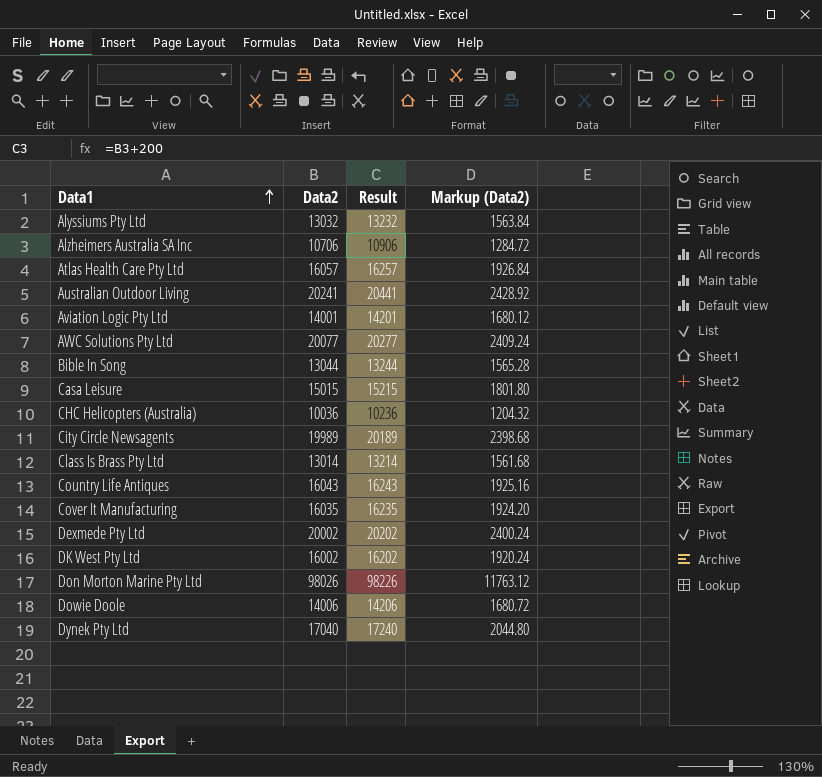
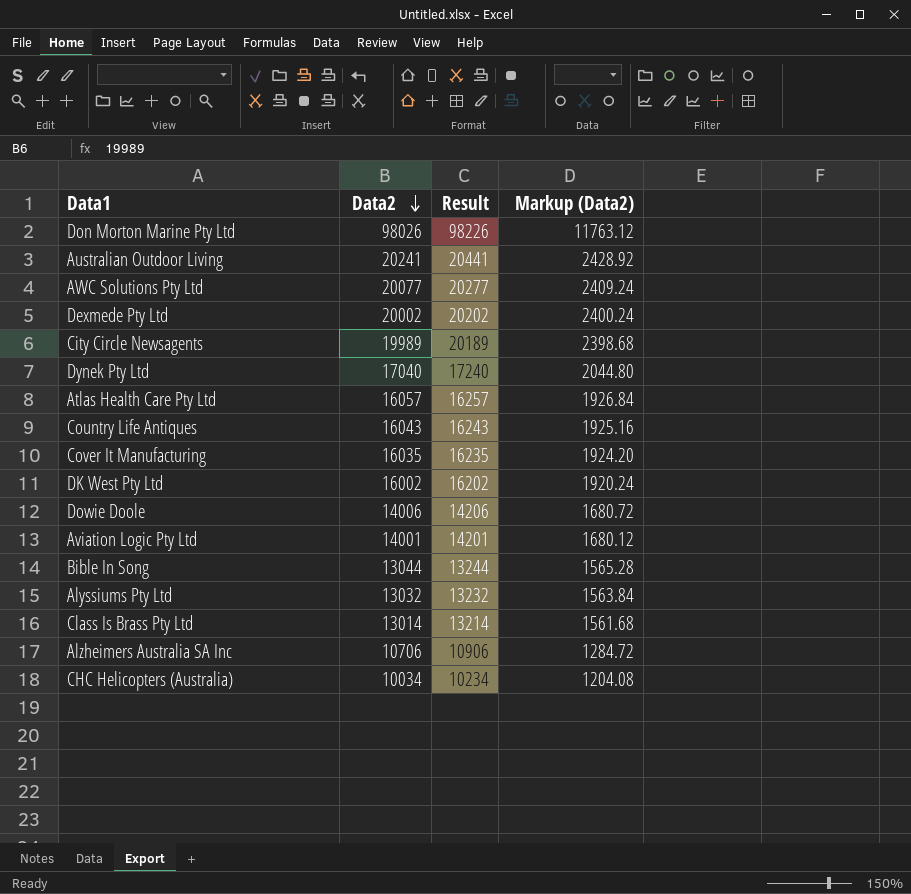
row order: Data1 ascending -> Data2 descending
row Casa Leisure: 15015 | 15215 | 1801.80 -> none
CHC Helicopters (Australia) | Data2: 10036 -> 10034
CHC Helicopters (Australia) | Result: 10236 -> 10234
CHC Helicopters (Australia) | Markup (Data2): 1204.32 -> 1204.08

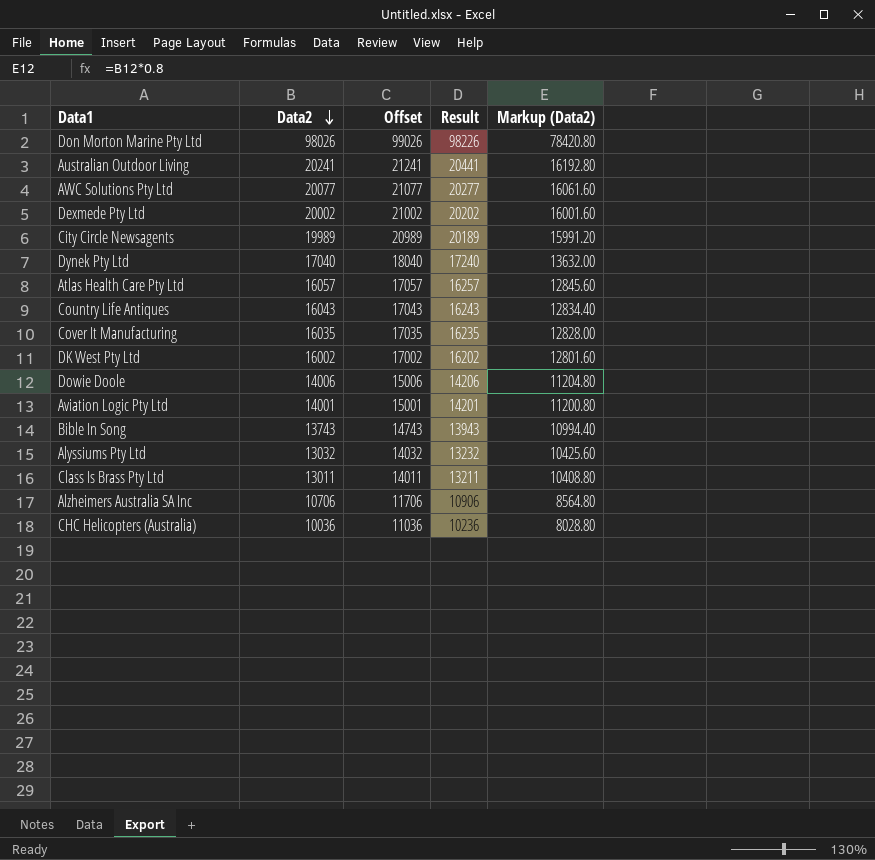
column Offset | formula: none -> [Data2] + 1000
column Markup (Data2) | formula: [Data2] * 0.12 -> [Data2] * 0.8
Bible In Song | Data2: 13044 -> 13743
Bible In Song | Result: 13244 -> 13943
Class Is Brass Pty Ltd | Data2: 13014 -> 13011
Class Is Brass Pty Ltd | Result: 13214 -> 13211
CHC Helicopters (Australia) | Data2: 10034 -> 10036
CHC Helicopters (Australia) | Result: 10234 -> 10236

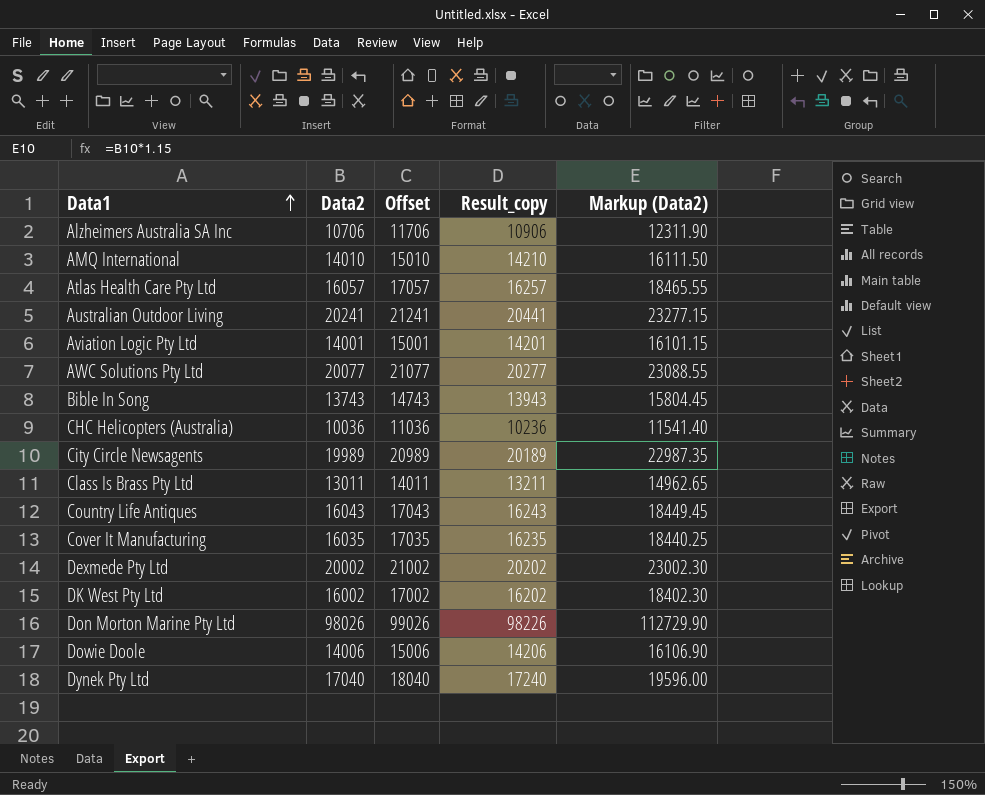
row order: Data2 descending -> Data1 ascending
column name: Result -> Result_copy
column Markup (Data2) | formula: [Data2] * 0.8 -> [Data2] * 1.15
row Alyssiums Pty Ltd: 13032 | 14032 | 13232 | 10425.60 -> none
row AMQ International: none -> 14010 | 15010 | 14210 | 16111.50

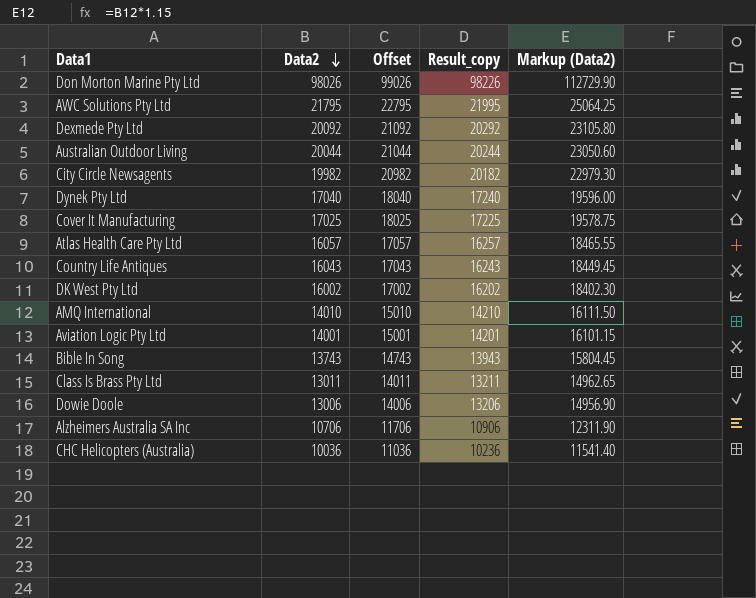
row order: Data1 ascending -> Data2 descending
AWC Solutions Pty Ltd | Data2: 20077 -> 21795
AWC Solutions Pty Ltd | Offset: 21077 -> 22795
AWC Solutions Pty Ltd | Result_copy: 20277 -> 21995
AWC Solutions Pty Ltd | Markup (Data2): 23088.55 -> 25064.25
Dexmede Pty Ltd | Data2: 20002 -> 20092
Dexmede Pty Ltd | Offset: 21002 -> 21092
Dexmede Pty Ltd | Result_copy: 20202 -> 20292
Dexmede Pty Ltd | Markup (Data2): 23002.30 -> 23105.80
Australian Outdoor Living | Data2: 20241 -> 20044
Australian Outdoor Living | Offset: 21241 -> 21044
Australian Outdoor Living | Result_copy: 20441 -> 20244
Australian Outdoor Living | Markup (Data2): 23277.15 -> 23050.60
City Circle Newsagents | Data2: 19989 -> 19982
City Circle Newsagents | Offset: 20989 -> 20982
City Circle Newsagents | Result_copy: 20189 -> 20182
City Circle Newsagents | Markup (Data2): 22987.35 -> 22979.30
Cover It Manufacturing | Data2: 16035 -> 17025
Cover It Manufacturing | Offset: 17035 -> 18025
Cover It Manufacturing | Result_copy: 16235 -> 17225
Cover It Manufacturing | Markup (Data2): 18440.25 -> 19578.75
Dowie Doole | Data2: 14006 -> 13006
Dowie Doole | Offset: 15006 -> 14006
Dowie Doole | Result_copy: 14206 -> 13206
Dowie Doole | Markup (Data2): 16106.90 -> 14956.90

